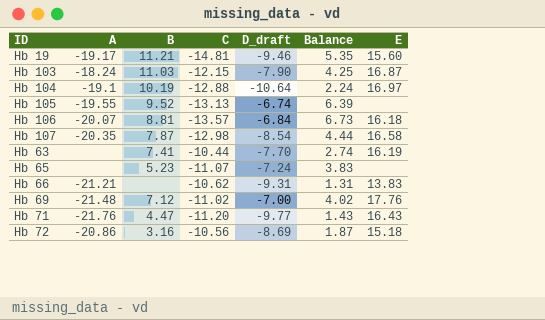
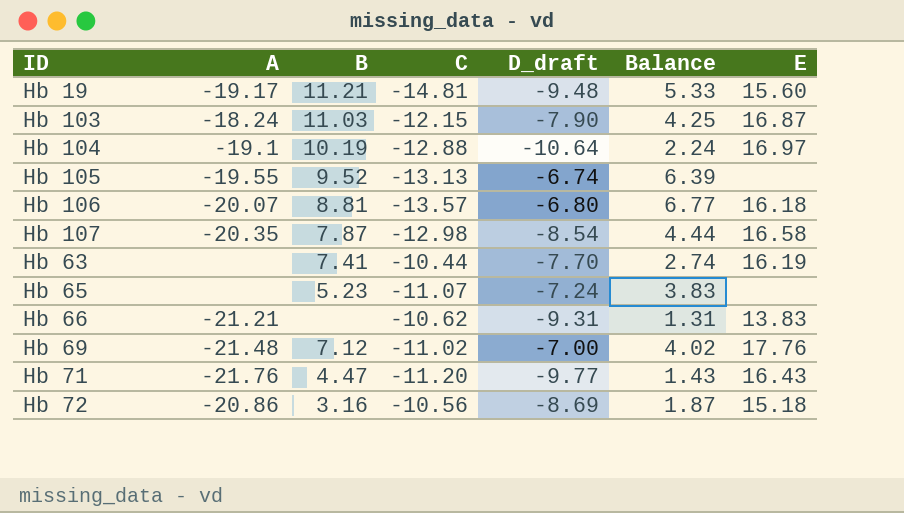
Hb 19 | D_draft: -9.46 -> -9.48
Hb 19 | Balance: 5.35 -> 5.33
Hb 106 | D_draft: -6.84 -> -6.80
Hb 106 | Balance: 6.73 -> 6.77

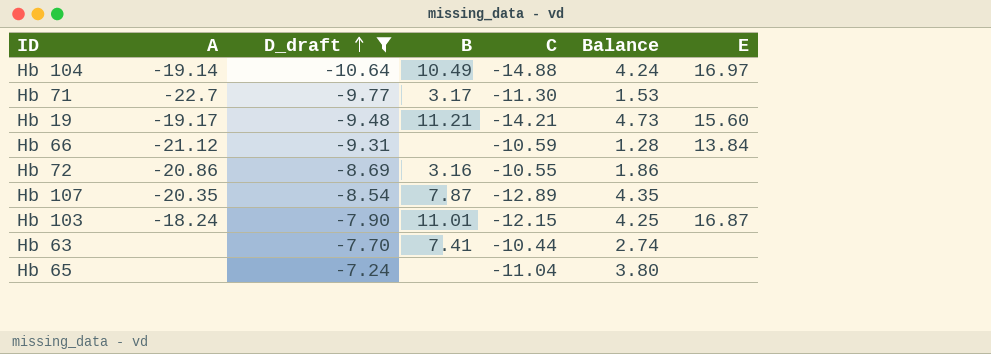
filter: none -> D_draft <= -7.24
row order: none -> D_draft ascending
column D_draft | position: 5 -> 3
Hb 104 | A: -19.1 -> -19.14
Hb 104 | B: 10.19 -> 10.49
Hb 104 | C: -12.88 -> -14.88
Hb 104 | Balance: 2.24 -> 4.24
Hb 71 | A: -21.76 -> -22.7
Hb 71 | B: 4.47 -> 3.17
Hb 71 | C: -11.20 -> -11.30
Hb 71 | Balance: 1.43 -> 1.53
Hb 71 | E: 16.43 -> none
Hb 19 | C: -14.81 -> -14.21
Hb 19 | Balance: 5.33 -> 4.73
Hb 66 | A: -21.21 -> -21.12
Hb 66 | C: -10.62 -> -10.59
Hb 66 | Balance: 1.31 -> 1.28
Hb 66 | E: 13.83 -> 13.84
Hb 72 | C: -10.56 -> -10.55
Hb 72 | Balance: 1.87 -> 1.86
Hb 72 | E: 15.18 -> none
Hb 107 | C: -12.98 -> -12.89
Hb 107 | Balance: 4.44 -> 4.35
Hb 107 | E: 16.58 -> none
Hb 103 | B: 11.03 -> 11.01
Hb 63 | E: 16.19 -> none
Hb 65 | B: 5.23 -> none
Hb 65 | C: -11.07 -> -11.04
Hb 65 | Balance: 3.83 -> 3.80

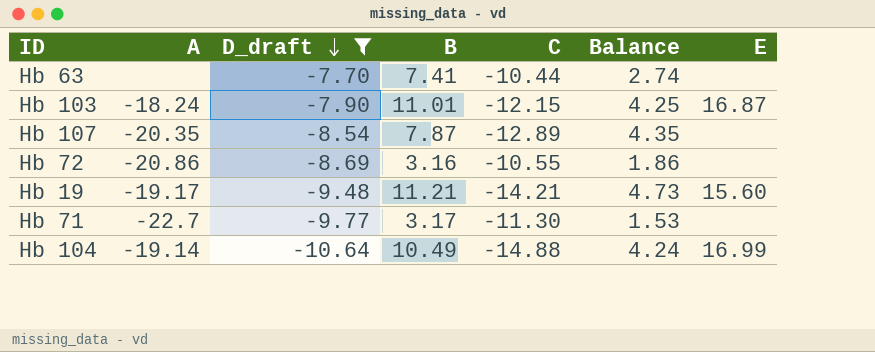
row order: D_draft ascending -> D_draft descending
row Hb 66: -21.12 | -9.31 | none | -10.59 | 1.28 | 13.84 -> none
row Hb 65: none | -7.24 | none | -11.04 | 3.80 | none -> none
Hb 104 | E: 16.97 -> 16.99

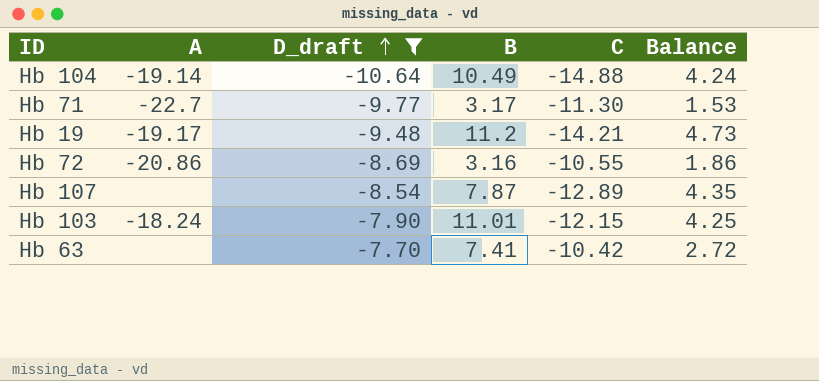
row order: D_draft descending -> D_draft ascending
column E | position: 7 -> none
Hb 19 | B: 11.21 -> 11.2
Hb 107 | A: -20.35 -> none
Hb 63 | C: -10.44 -> -10.42
Hb 63 | Balance: 2.74 -> 2.72

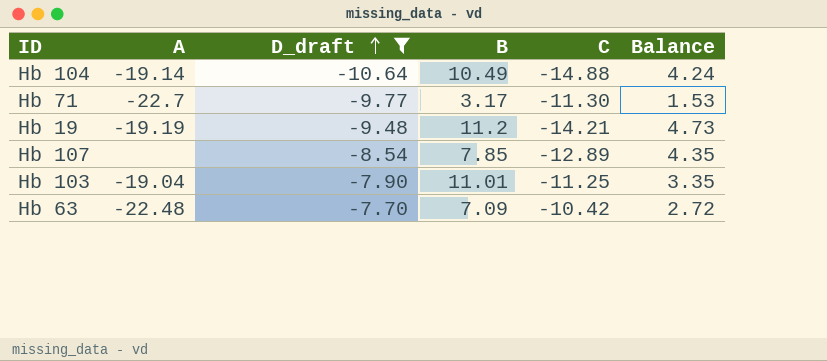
row Hb 72: -20.86 | -8.69 | 3.16 | -10.55 | 1.86 -> none
Hb 19 | A: -19.17 -> -19.19
Hb 107 | B: 7.87 -> 7.85
Hb 103 | A: -18.24 -> -19.04
Hb 103 | C: -12.15 -> -11.25
Hb 103 | Balance: 4.25 -> 3.35
Hb 63 | A: none -> -22.48
Hb 63 | B: 7.41 -> 7.09

